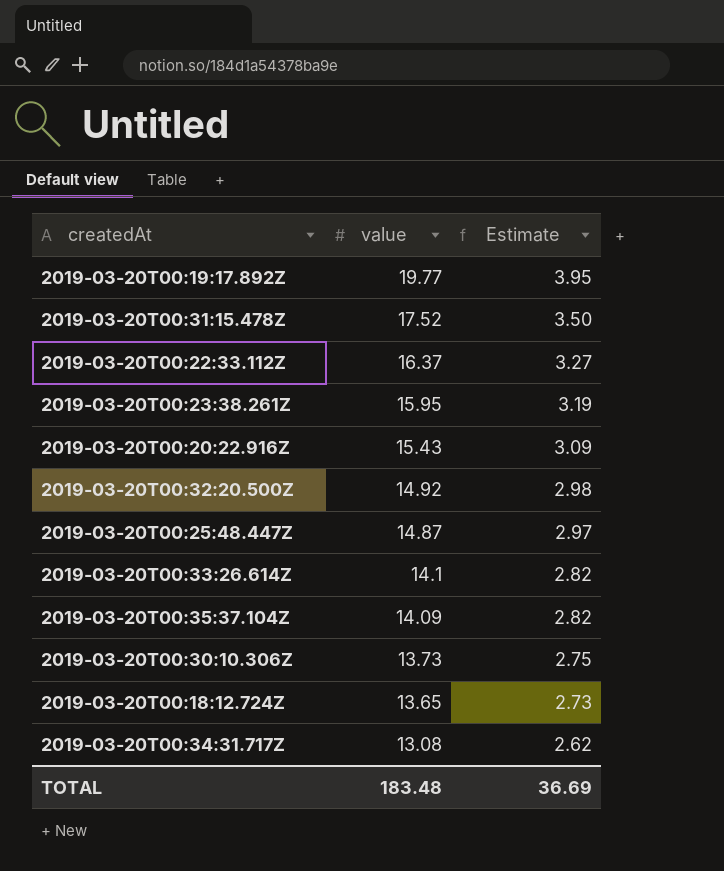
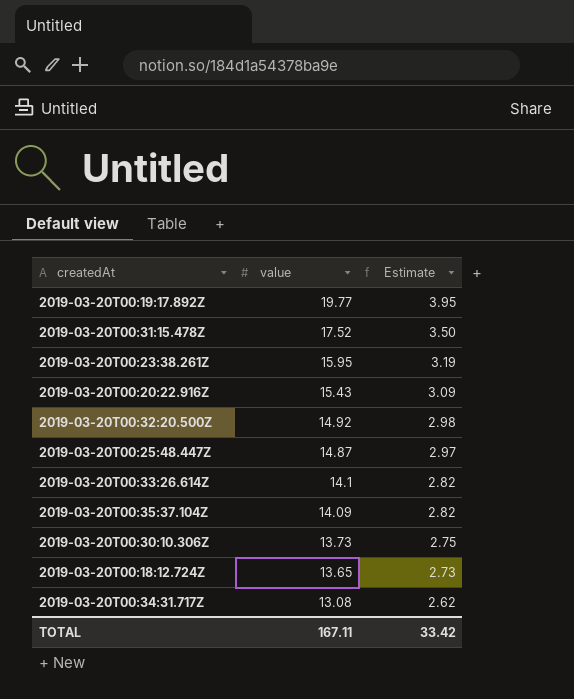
row 2019-03-20T00:22:33.112Z: 16.37 | 3.27 -> none
TOTAL | value: 183.48 -> 167.11
TOTAL | Estimate: 36.69 -> 33.42

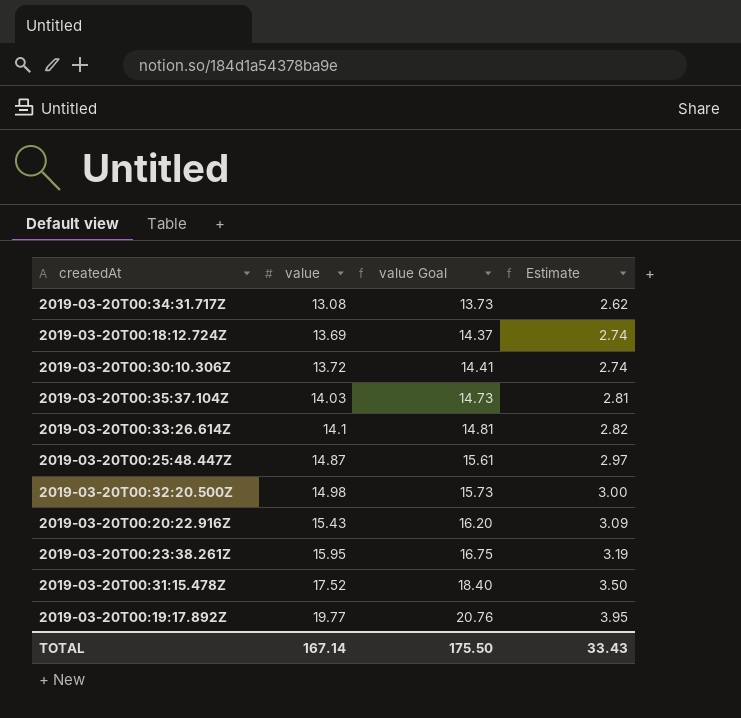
row order: value descending -> value ascending
column value Goal | formula: none -> [value] * 1.05
2019-03-20T00:18:12.724Z | value: 13.65 -> 13.69
2019-03-20T00:18:12.724Z | Estimate: 2.73 -> 2.74
2019-03-20T00:30:10.306Z | value: 13.73 -> 13.72
2019-03-20T00:30:10.306Z | Estimate: 2.75 -> 2.74
2019-03-20T00:35:37.104Z | value: 14.09 -> 14.03
2019-03-20T00:35:37.104Z | Estimate: 2.82 -> 2.81
2019-03-20T00:32:20.500Z | value: 14.92 -> 14.98
2019-03-20T00:32:20.500Z | Estimate: 2.98 -> 3.00
TOTAL | value: 167.11 -> 167.14
TOTAL | Estimate: 33.42 -> 33.43

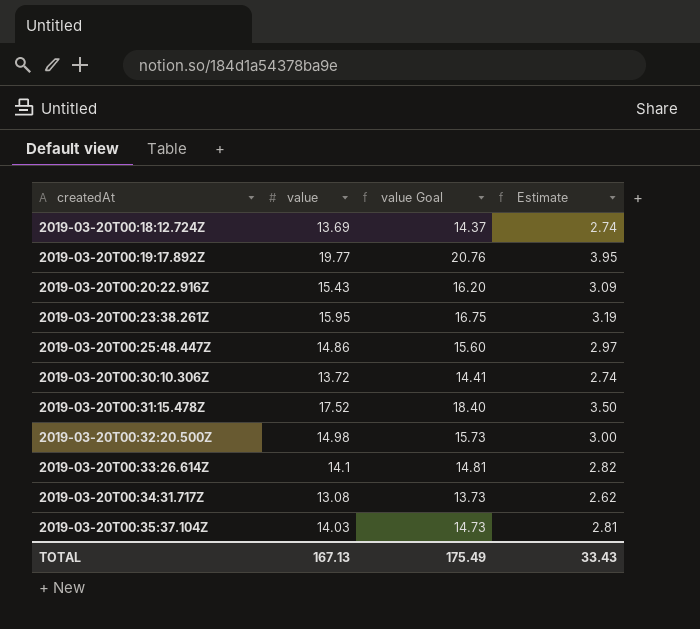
row order: value ascending -> createdAt ascending
2019-03-20T00:25:48.447Z | value: 14.87 -> 14.86
2019-03-20T00:25:48.447Z | value Goal: 15.61 -> 15.60
TOTAL | value: 167.14 -> 167.13
TOTAL | value Goal: 175.50 -> 175.49

